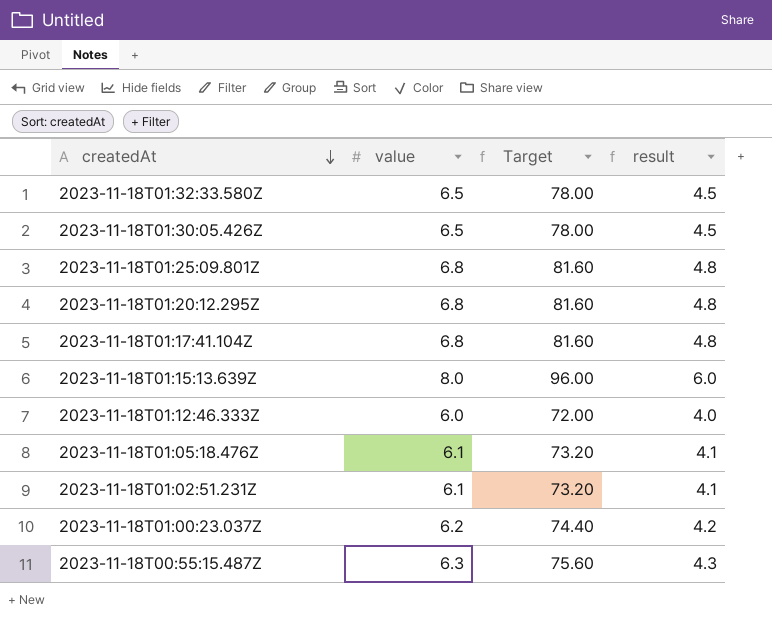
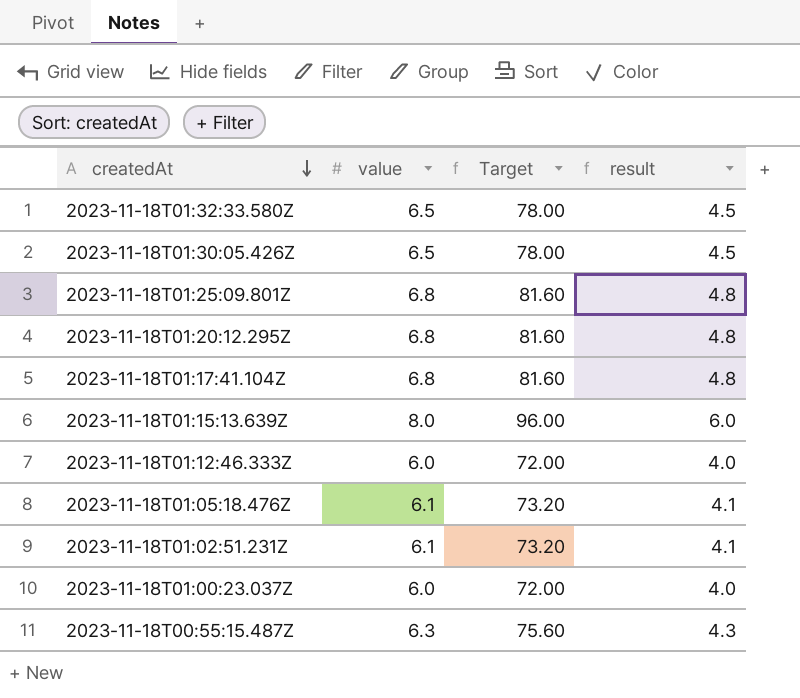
2023-11-18T01:00:23.037Z | value: 6.2 -> 6.0
2023-11-18T01:00:23.037Z | Target: 74.40 -> 72.00
2023-11-18T01:00:23.037Z | result: 4.2 -> 4.0

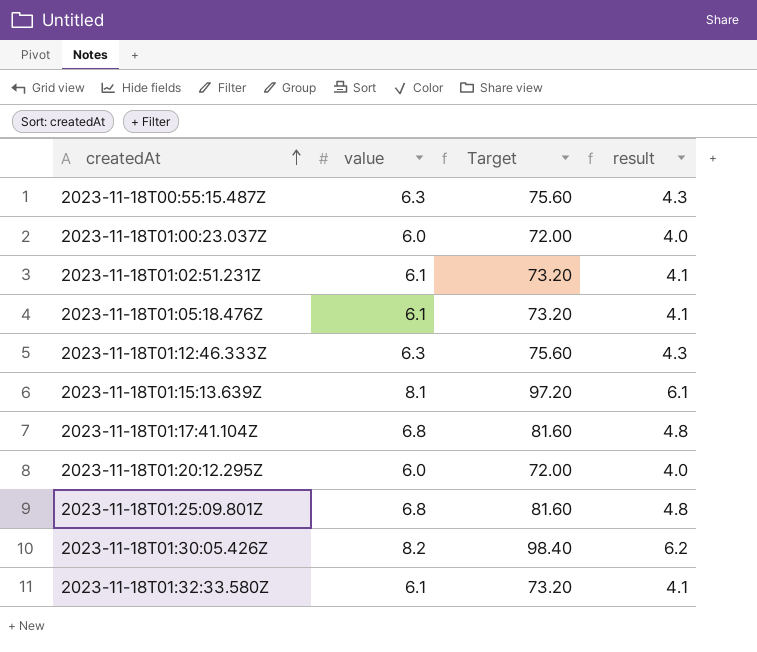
row order: createdAt descending -> createdAt ascending
2023-11-18T01:12:46.333Z | value: 6.0 -> 6.3
2023-11-18T01:12:46.333Z | Target: 72.00 -> 75.60
2023-11-18T01:12:46.333Z | result: 4.0 -> 4.3
2023-11-18T01:15:13.639Z | value: 8.0 -> 8.1
2023-11-18T01:15:13.639Z | Target: 96.00 -> 97.20
2023-11-18T01:15:13.639Z | result: 6.0 -> 6.1
2023-11-18T01:20:12.295Z | value: 6.8 -> 6.0
2023-11-18T01:20:12.295Z | Target: 81.60 -> 72.00
2023-11-18T01:20:12.295Z | result: 4.8 -> 4.0
2023-11-18T01:30:05.426Z | value: 6.5 -> 8.2
2023-11-18T01:30:05.426Z | Target: 78.00 -> 98.40
2023-11-18T01:30:05.426Z | result: 4.5 -> 6.2
2023-11-18T01:32:33.580Z | value: 6.5 -> 6.1
2023-11-18T01:32:33.580Z | Target: 78.00 -> 73.20
2023-11-18T01:32:33.580Z | result: 4.5 -> 4.1

